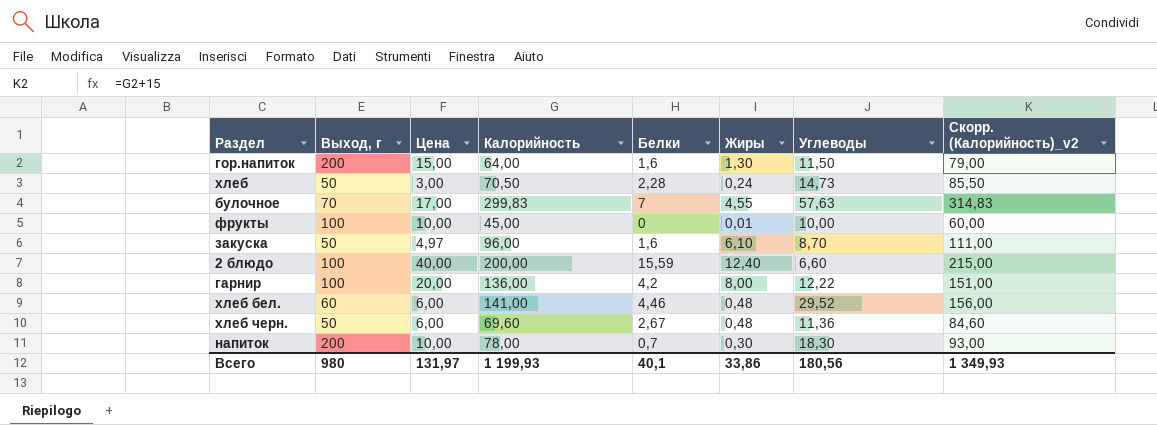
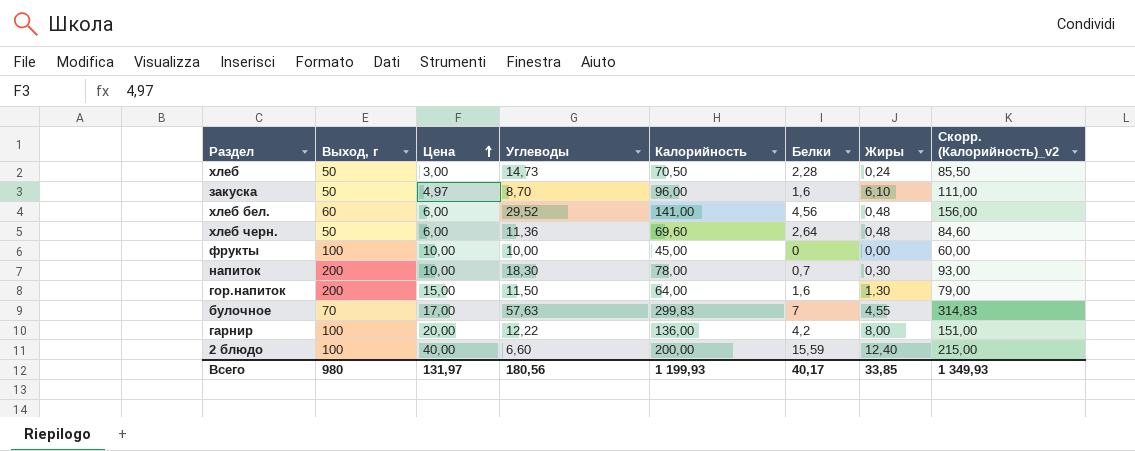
row order: none -> Цена ascending
column Углеводы | position: 7 -> 4
хлеб бел. | Белки: 4,46 -> 4,56
хлеб черн. | Белки: 2,67 -> 2,64
фрукты | Жиры: 0,01 -> 0,00
Всего | Белки: 40,1 -> 40,17
Всего | Жиры: 33,86 -> 33,85

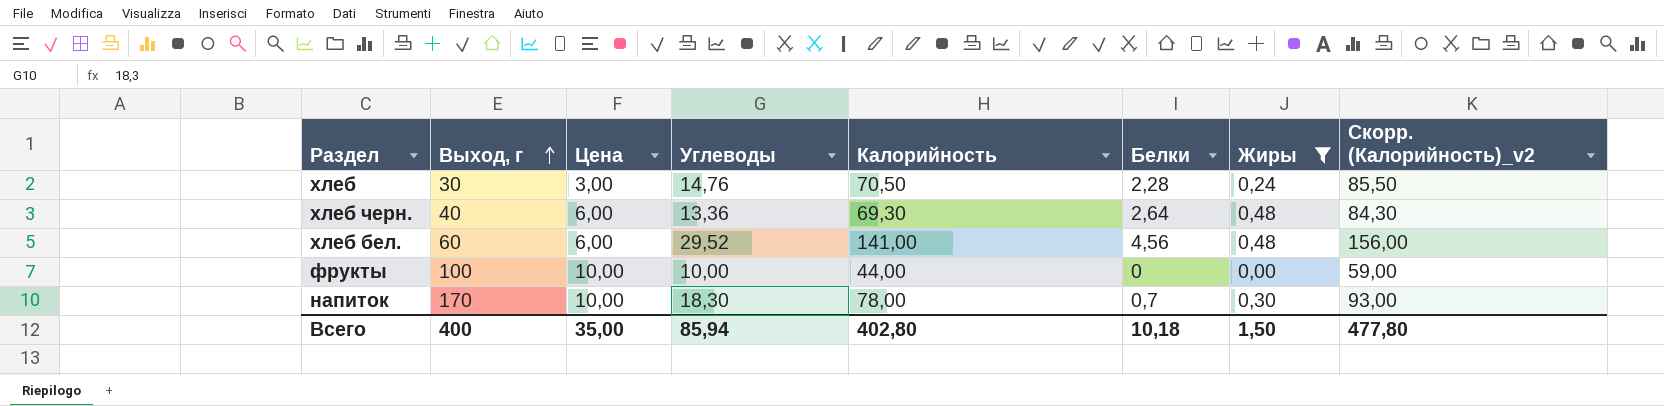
filter: none -> Жиры <= 0,48
row order: Цена ascending -> Выход, г ascending
хлеб | Выход, г: 50 -> 30
хлеб | Углеводы: 14,73 -> 14,76
хлеб черн. | Выход, г: 50 -> 40
хлеб черн. | Углеводы: 11,36 -> 13,36
хлеб черн. | Калорийность: 69,60 -> 69,30
хлеб черн. | Скорр. (Калорийность)_v2: 84,60 -> 84,30
фрукты | Калорийность: 45,00 -> 44,00
фрукты | Скорр. (Калорийность)_v2: 60,00 -> 59,00
напиток | Выход, г: 200 -> 170
Всего | Выход, г: 980 -> 400
Всего | Цена: 131,97 -> 35,00
Всего | Углеводы: 180,56 -> 85,94
Всего | Калорийность: 1 199,93 -> 402,80
Всего | Белки: 40,17 -> 10,18
Всего | Жиры: 33,85 -> 1,50
Всего | Скорр. (Калорийность)_v2: 1 349,93 -> 477,80

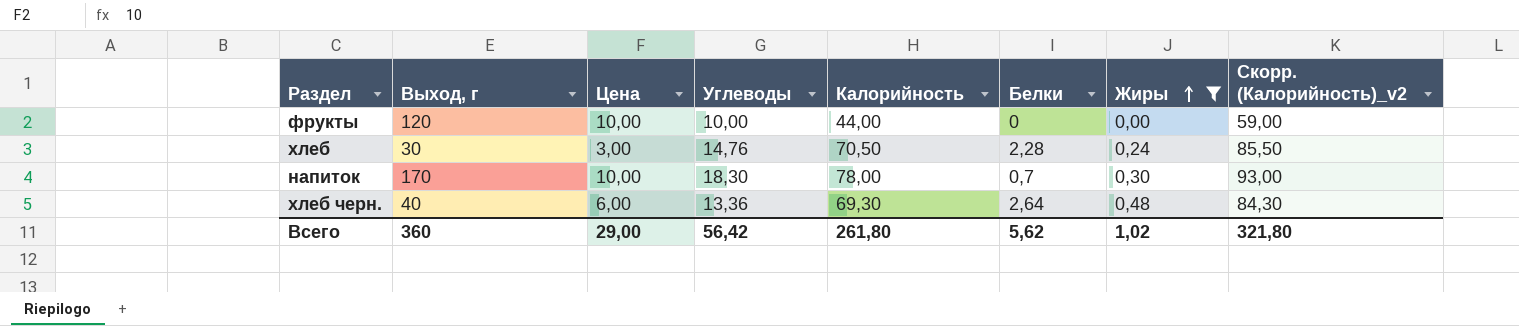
row order: Выход, г ascending -> Жиры ascending
row хлеб бел.: 60 | 6,00 | 29,52 | 141,00 | 4,56 | 0,48 | 156,00 -> none
фрукты | Выход, г: 100 -> 120
Всего | Выход, г: 400 -> 360
Всего | Цена: 35,00 -> 29,00
Всего | Углеводы: 85,94 -> 56,42
Всего | Калорийность: 402,80 -> 261,80
Всего | Белки: 10,18 -> 5,62
Всего | Жиры: 1,50 -> 1,02
Всего | Скорр. (Калорийность)_v2: 477,80 -> 321,80

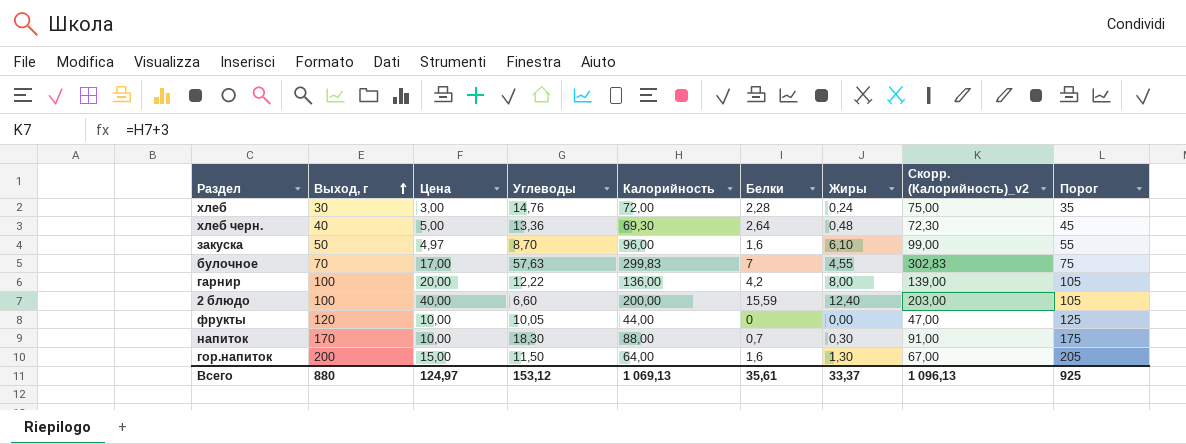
filter: Жиры <= 0,48 -> none
row order: Жиры ascending -> Выход, г ascending
column Скорр. (Калорийность)_v2 | formula: [Калорийность] + 15 -> [Калорийность] + 3
column Порог | formula: none -> [Выход, г] + 5
хлеб | Калорийность: 70,50 -> 72,00
хлеб черн. | Цена: 6,00 -> 5,00
фрукты | Углеводы: 10,00 -> 10,05
напиток | Калорийность: 78,00 -> 88,00
Всего | Выход, г: 360 -> 880
Всего | Цена: 29,00 -> 124,97
Всего | Углеводы: 56,42 -> 153,12
Всего | Калорийность: 261,80 -> 1 069,13
Всего | Белки: 5,62 -> 35,61
Всего | Жиры: 1,02 -> 33,37
Всего | Скорр. (Калорийность)_v2: 321,80 -> 1 096,13

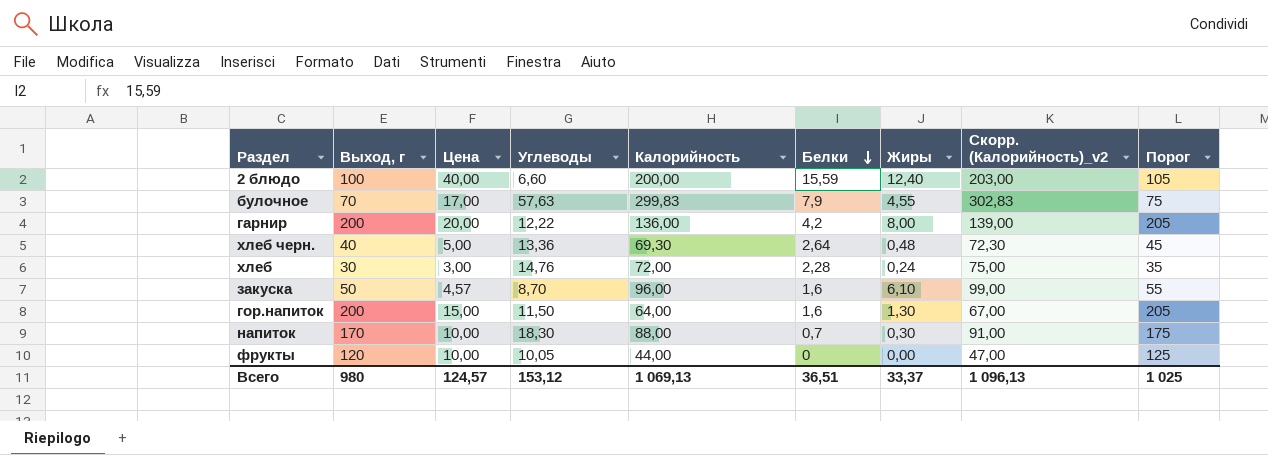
row order: Выход, г ascending -> Белки descending
булочное | Белки: 7 -> 7,9
гарнир | Выход, г: 100 -> 200
гарнир | Порог: 105 -> 205
закуска | Цена: 4,97 -> 4,57
Всего | Выход, г: 880 -> 980
Всего | Цена: 124,97 -> 124,57
Всего | Белки: 35,61 -> 36,51
Всего | Порог: 925 -> 1 025

